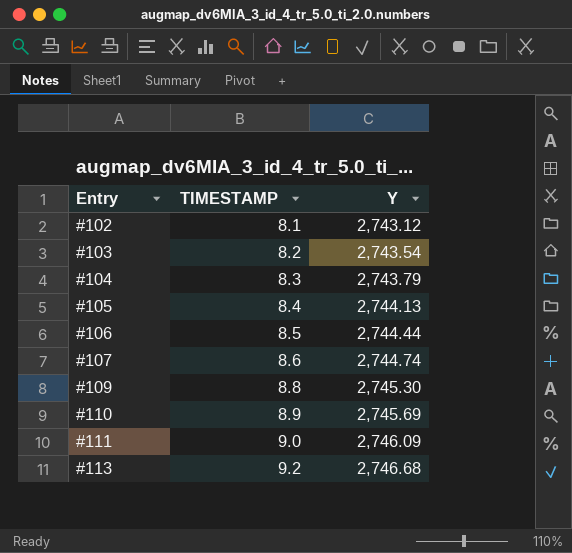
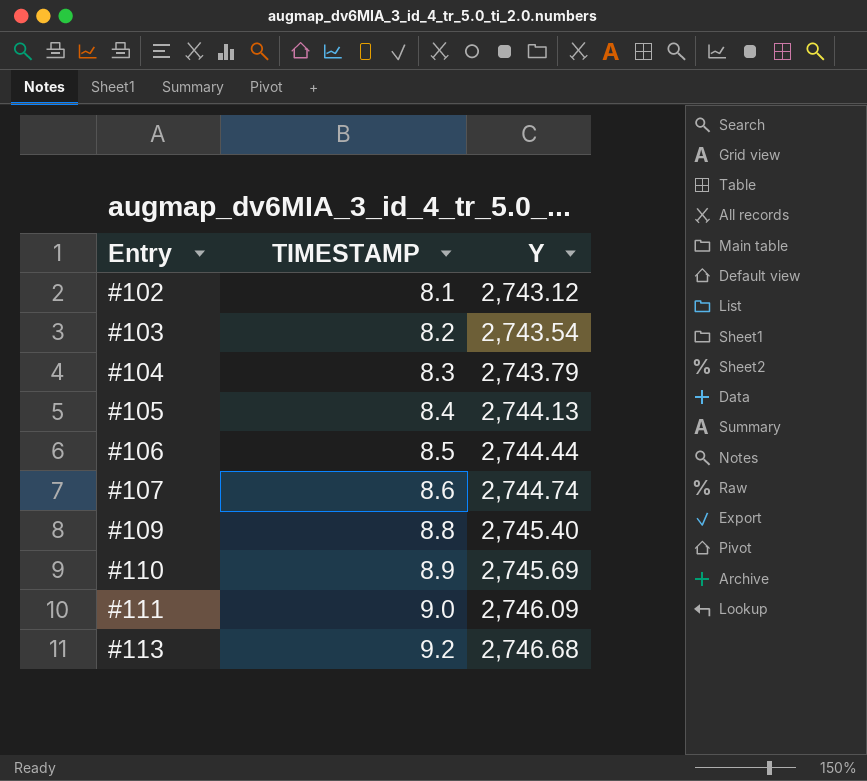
#109 | Y: 2,745.30 -> 2,745.40

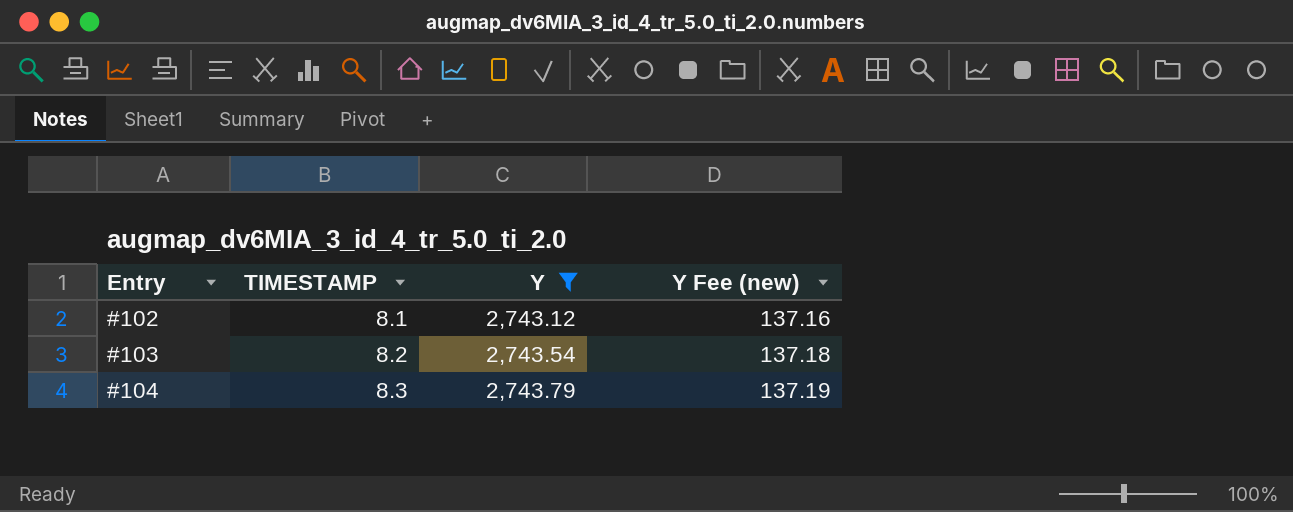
filter: none -> Y <= 2,743.79
column Y Fee (new) | formula: none -> [Y] * 0.05

